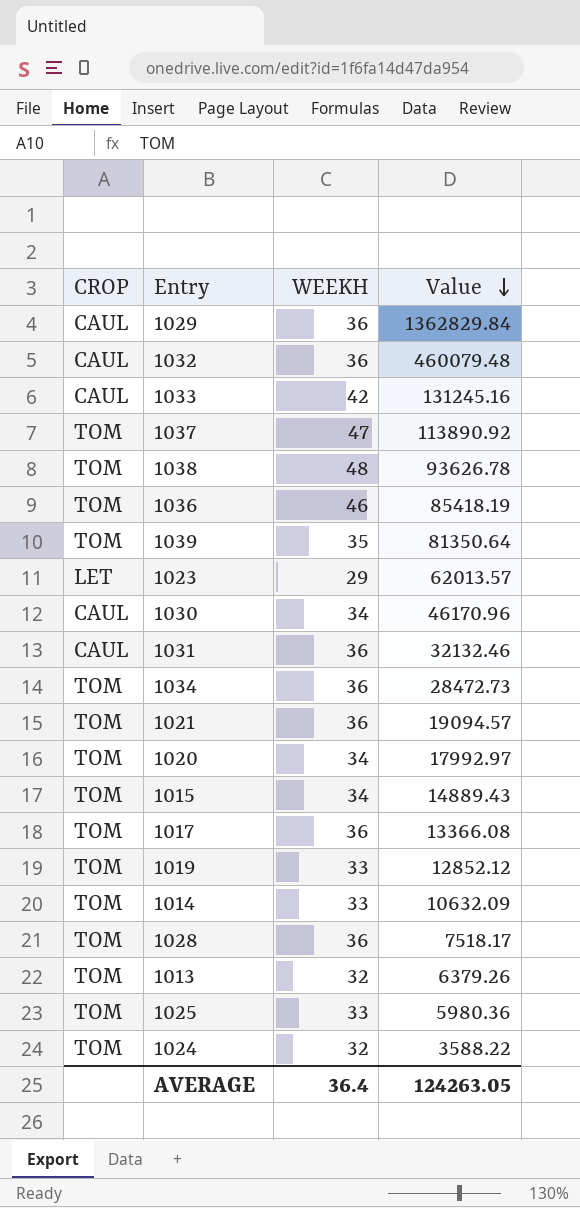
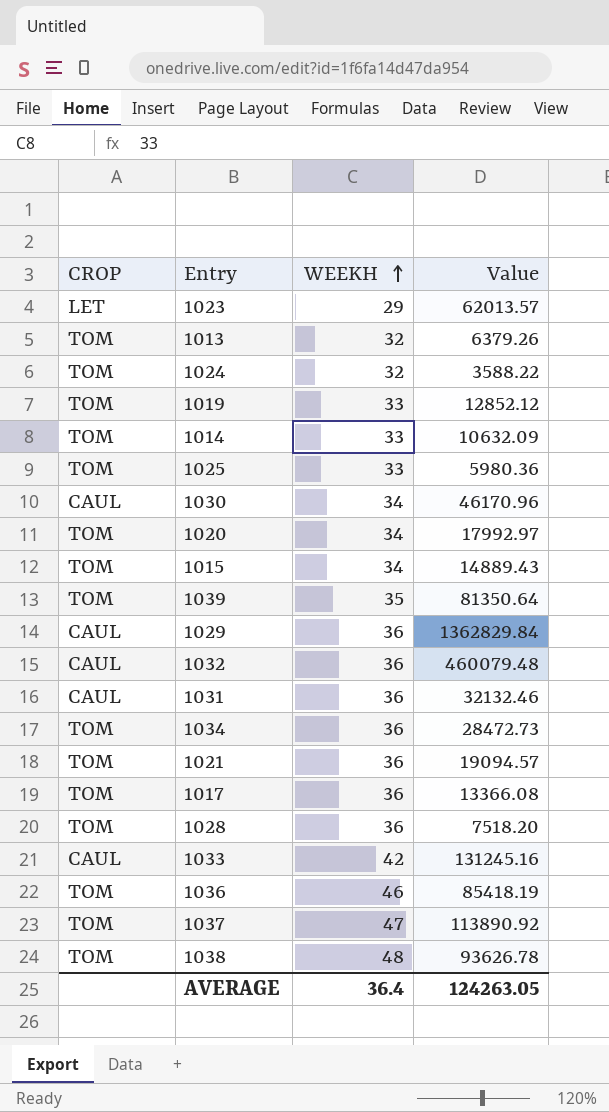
row order: Value descending -> WEEKH ascending
1028 | Value: 7518.17 -> 7518.20

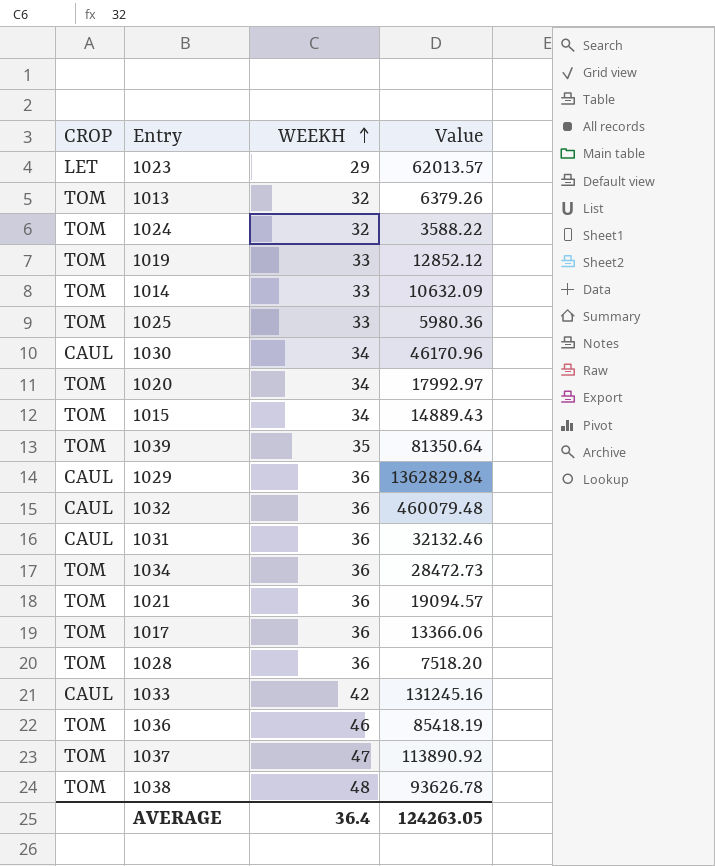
1017 | Value: 13366.08 -> 13366.06

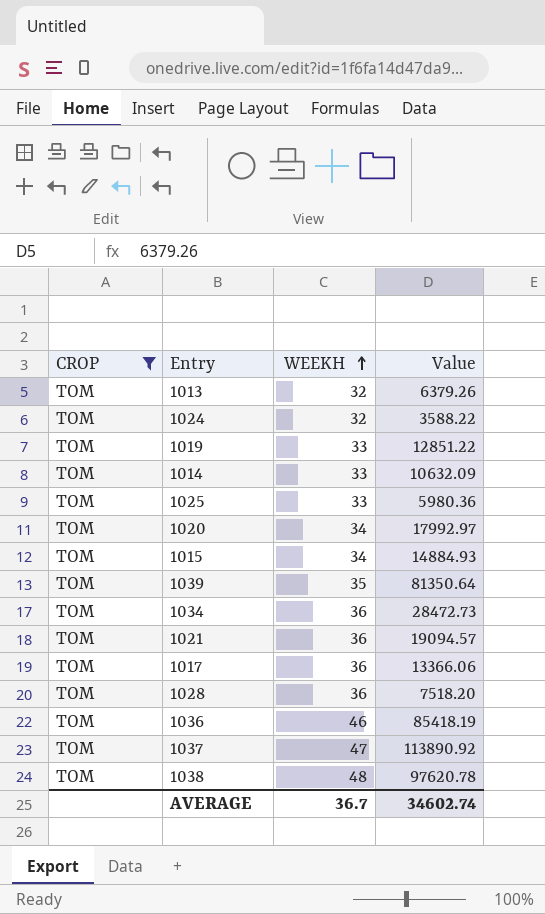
filter: none -> CROP = TOM
1019 | Value: 12852.12 -> 12851.22
1015 | Value: 14889.43 -> 14884.93
1038 | Value: 93626.78 -> 97620.78
AVERAGE | WEEKH: 36.4 -> 36.7
AVERAGE | Value: 124263.05 -> 34602.74

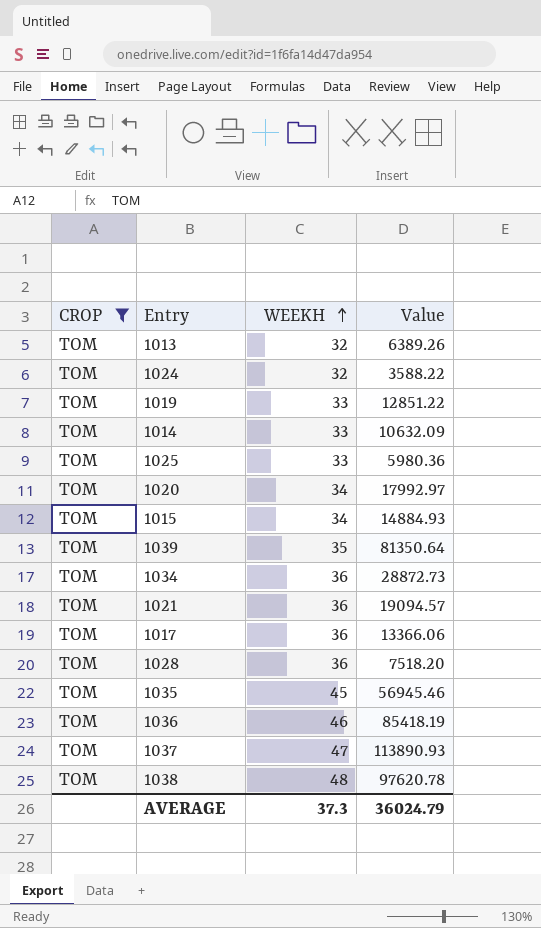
1013 | Value: 6379.26 -> 6389.26
1034 | Value: 28472.73 -> 28872.73
row 1035: none -> TOM | 45 | 56945.46
1037 | Value: 113890.92 -> 113890.93
AVERAGE | WEEKH: 36.7 -> 37.3
AVERAGE | Value: 34602.74 -> 36024.79

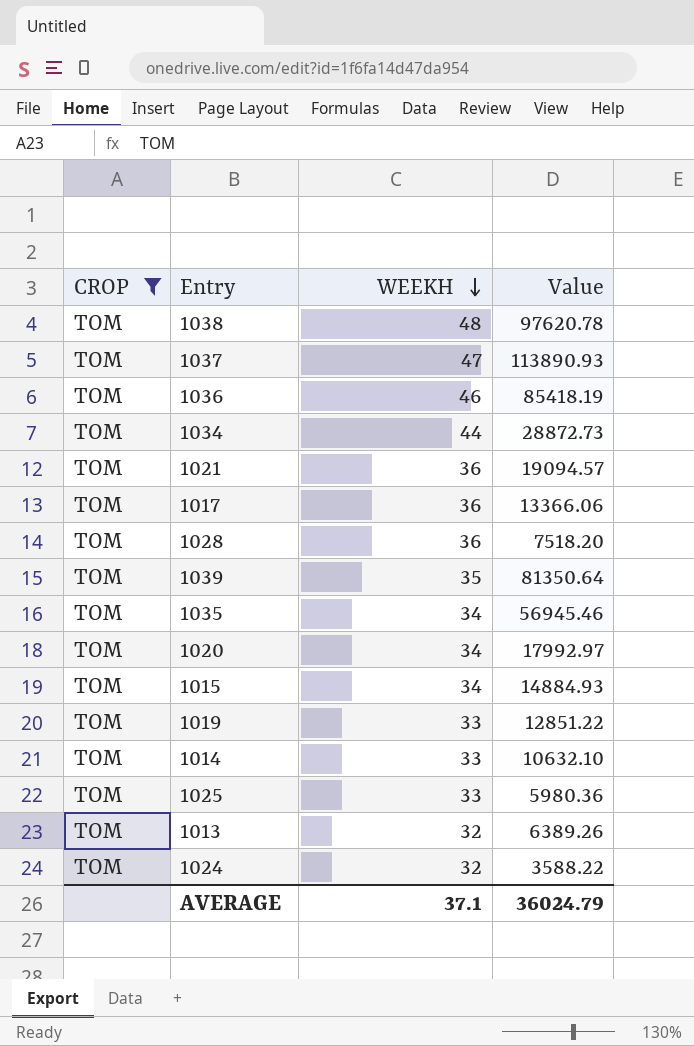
row order: WEEKH ascending -> WEEKH descending
1034 | WEEKH: 36 -> 44
1035 | WEEKH: 45 -> 34
1014 | Value: 10632.09 -> 10632.10
AVERAGE | WEEKH: 37.3 -> 37.1

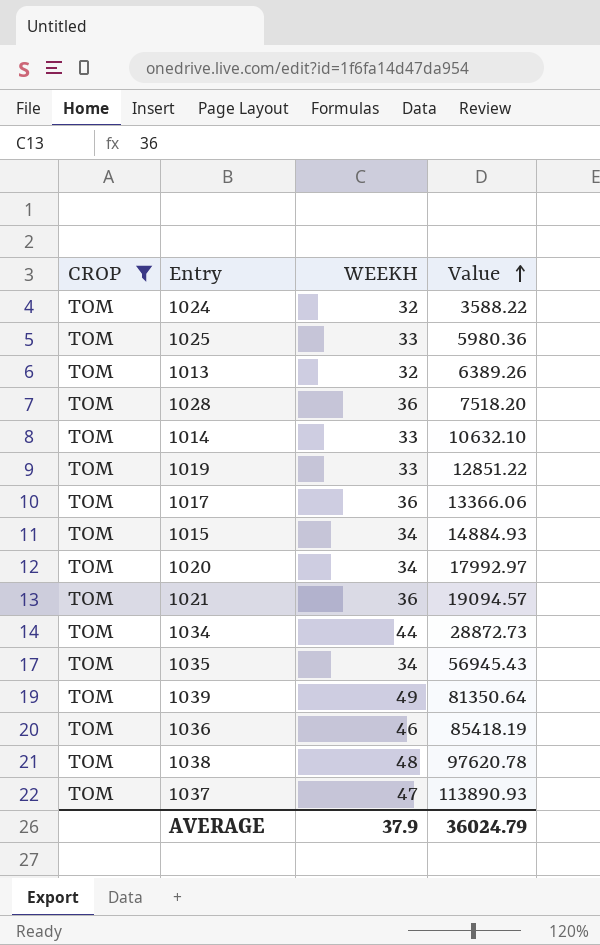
row order: WEEKH descending -> Value ascending
1035 | Value: 56945.46 -> 56945.43
1039 | WEEKH: 35 -> 49
AVERAGE | WEEKH: 37.1 -> 37.9

